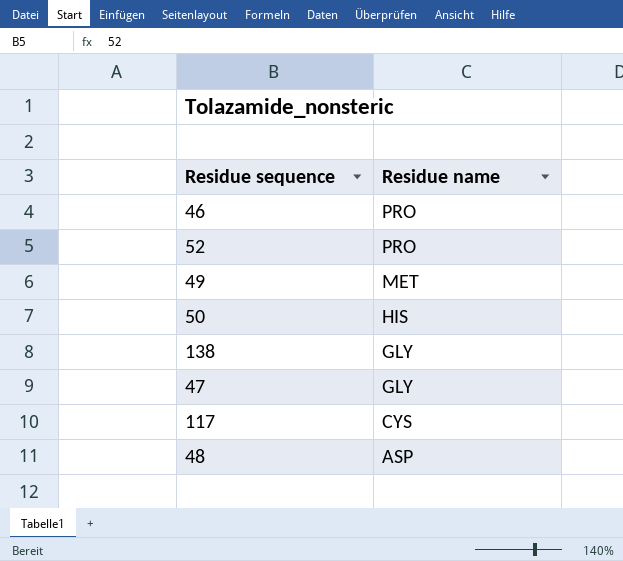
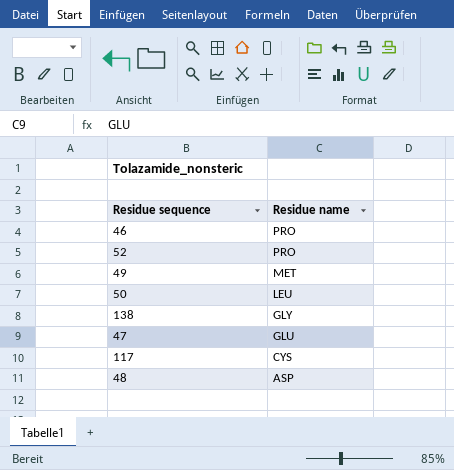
50 | Residue name: HIS -> LEU
47 | Residue name: GLY -> GLU

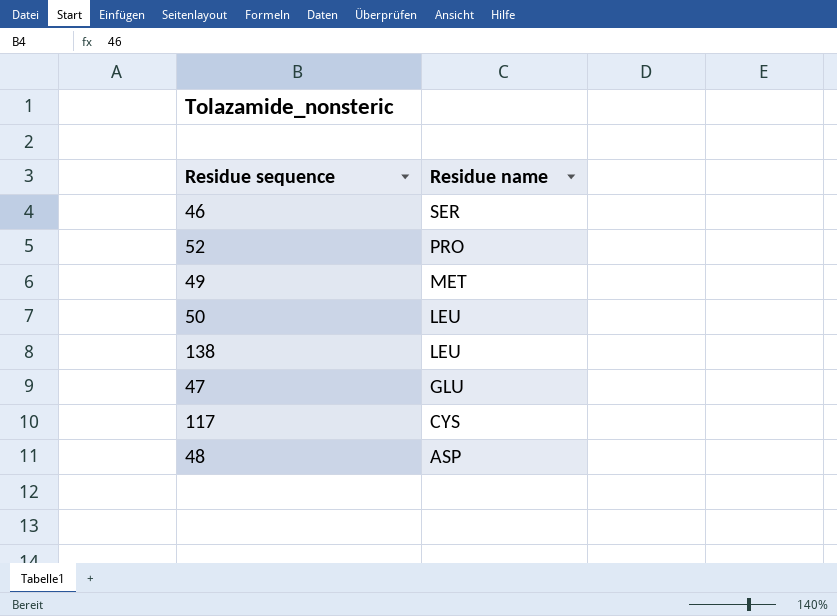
46 | Residue name: PRO -> SER
138 | Residue name: GLY -> LEU

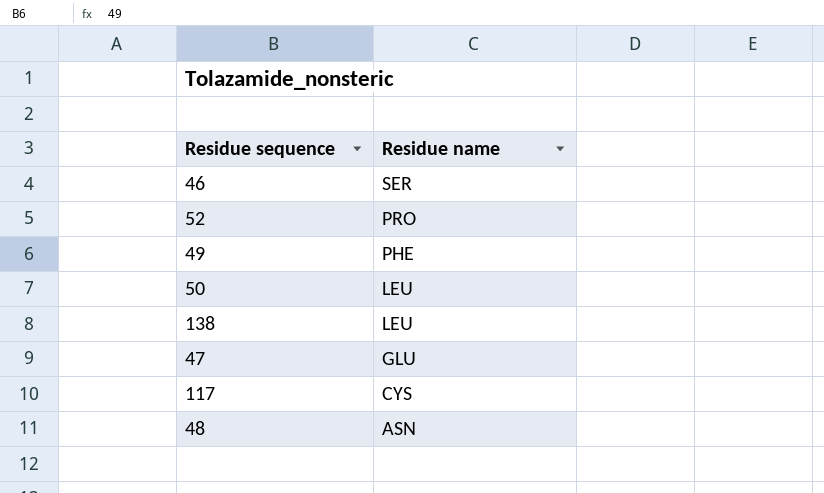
49 | Residue name: MET -> PHE
48 | Residue name: ASP -> ASN

